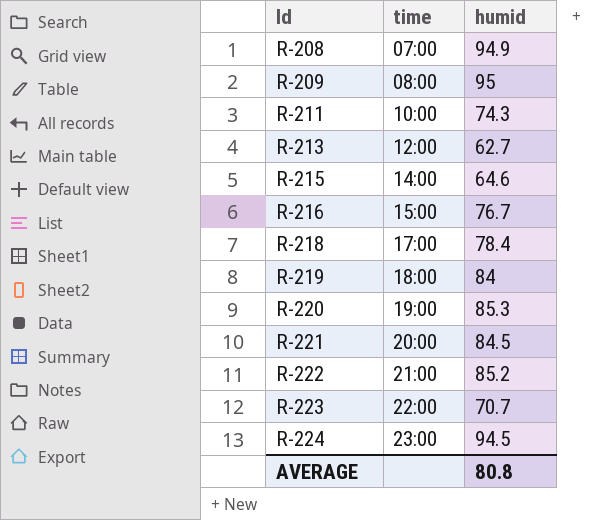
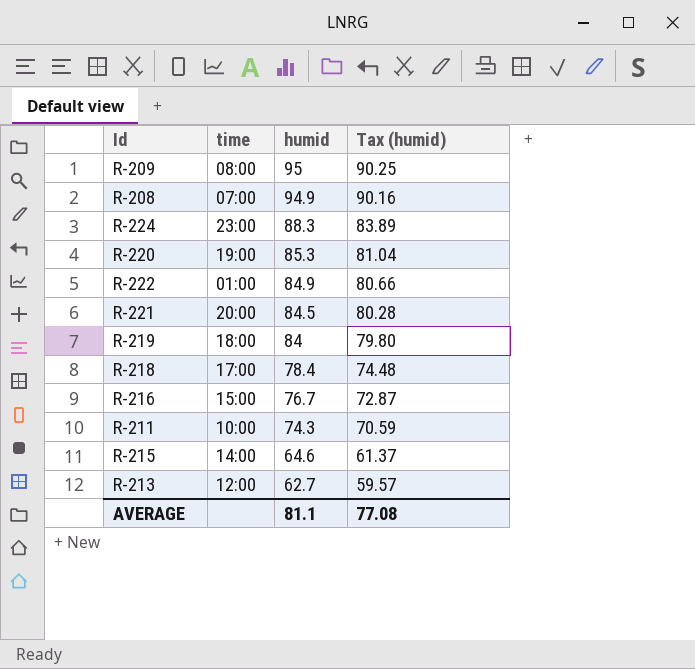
row order: Id ascending -> humid descending
column Tax (humid) | formula: none -> [humid] * 0.95
row R-223: 22:00 | 70.7 -> none
R-224 | humid: 94.5 -> 88.3
R-222 | time: 21:00 -> 01:00
R-222 | humid: 85.2 -> 84.9
AVERAGE | humid: 80.8 -> 81.1

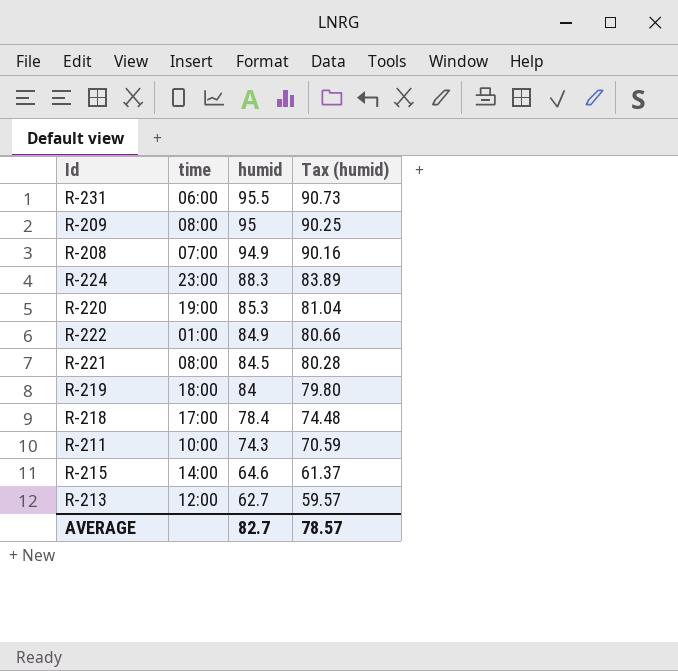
row R-216: 15:00 | 76.7 | 72.87 -> none
row R-231: none -> 06:00 | 95.5 | 90.73
R-221 | time: 20:00 -> 08:00
AVERAGE | humid: 81.1 -> 82.7
AVERAGE | Tax (humid): 77.08 -> 78.57

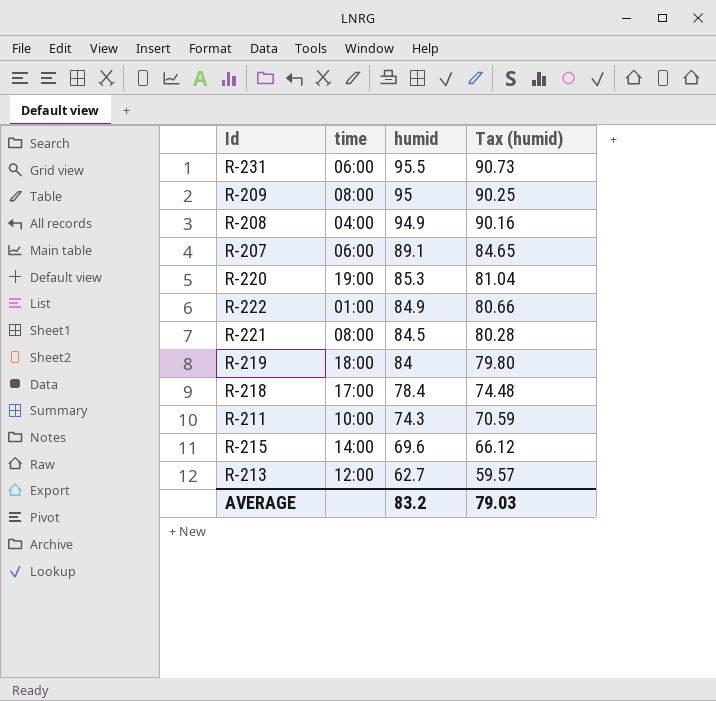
row R-224: 23:00 | 88.3 | 83.89 -> none
R-208 | time: 07:00 -> 04:00
row R-207: none -> 06:00 | 89.1 | 84.65
R-215 | humid: 64.6 -> 69.6
R-215 | Tax (humid): 61.37 -> 66.12
AVERAGE | humid: 82.7 -> 83.2
AVERAGE | Tax (humid): 78.57 -> 79.03

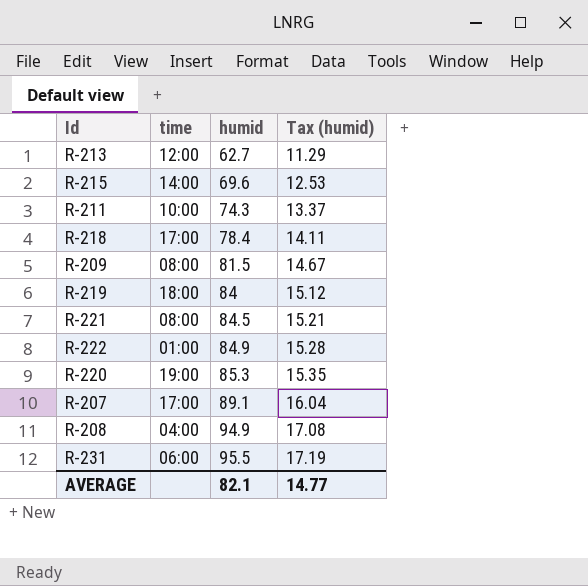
row order: humid descending -> humid ascending
column Tax (humid) | formula: [humid] * 0.95 -> [humid] * 0.18
R-209 | humid: 95 -> 81.5
R-207 | time: 06:00 -> 17:00
AVERAGE | humid: 83.2 -> 82.1
AVERAGE | Tax (humid): 79.03 -> 14.77

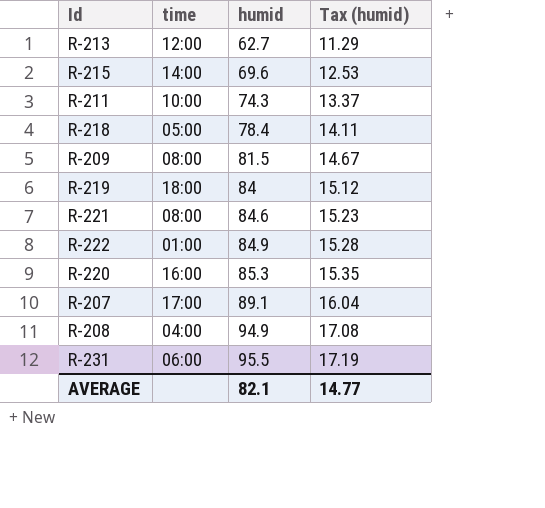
R-218 | time: 17:00 -> 05:00
R-221 | humid: 84.5 -> 84.6
R-221 | Tax (humid): 15.21 -> 15.23
R-220 | time: 19:00 -> 16:00

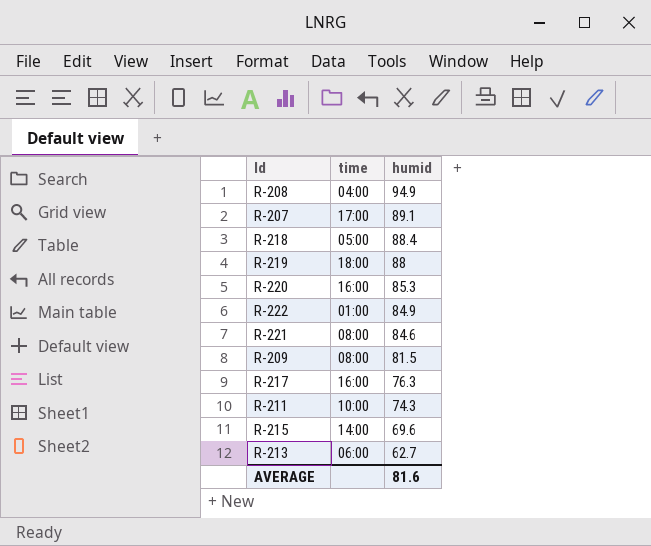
row order: humid ascending -> humid descending
column Tax (humid) | formula: [humid] * 0.18 -> none
row R-231: 06:00 | 95.5 | 17.19 -> none
R-218 | humid: 78.4 -> 88.4
R-219 | humid: 84 -> 88
row R-217: none -> 16:00 | 76.3
R-213 | time: 12:00 -> 06:00
AVERAGE | humid: 82.1 -> 81.6

